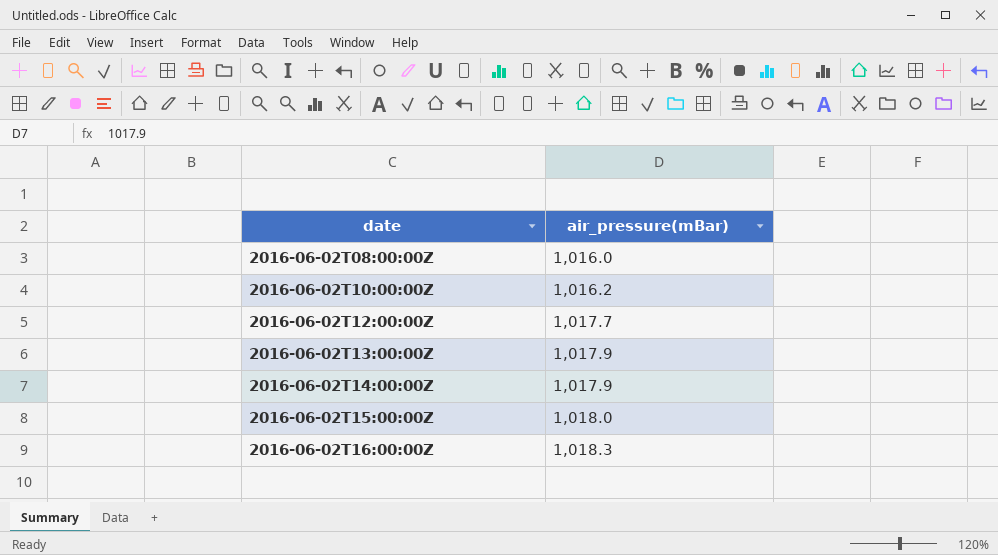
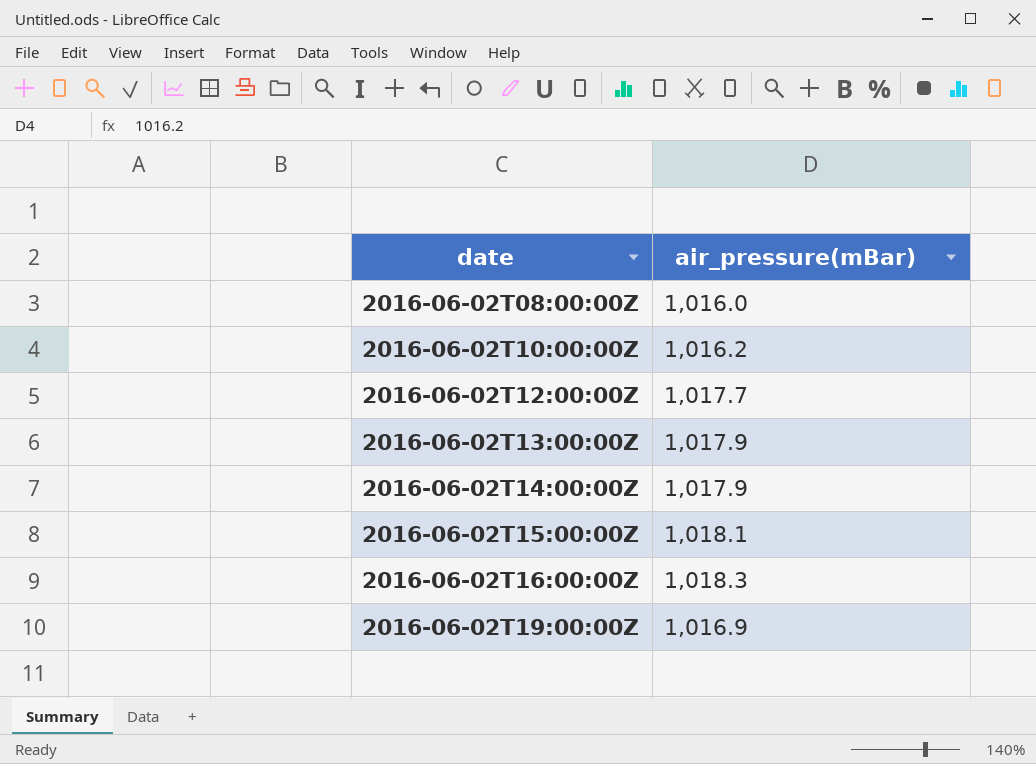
2016-06-02T15:00:00Z | air_pressure(mBar): 1,018.0 -> 1,018.1
row 2016-06-02T19:00:00Z: none -> 1,016.9

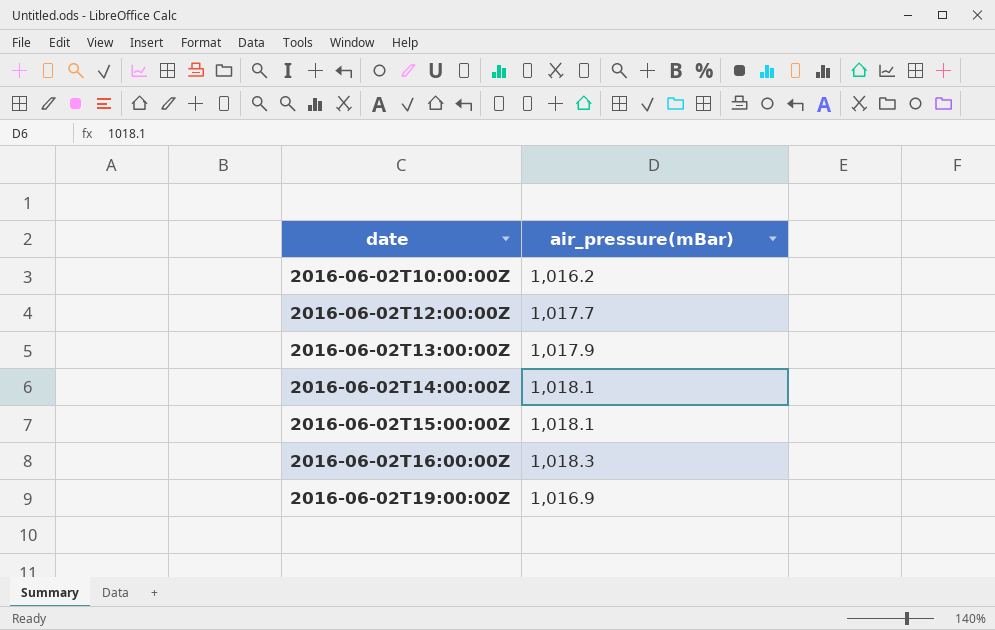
row 2016-06-02T08:00:00Z: 1,016.0 -> none
2016-06-02T14:00:00Z | air_pressure(mBar): 1,017.9 -> 1,018.1

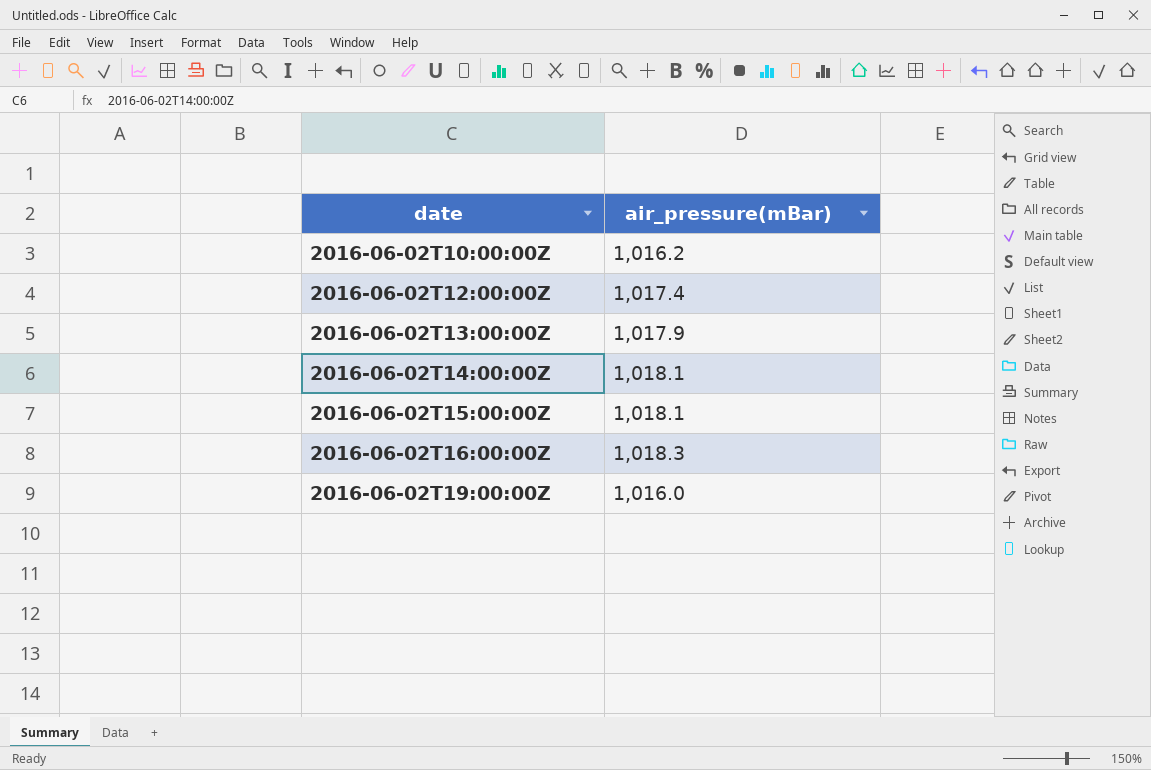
2016-06-02T12:00:00Z | air_pressure(mBar): 1,017.7 -> 1,017.4
2016-06-02T19:00:00Z | air_pressure(mBar): 1,016.9 -> 1,016.0

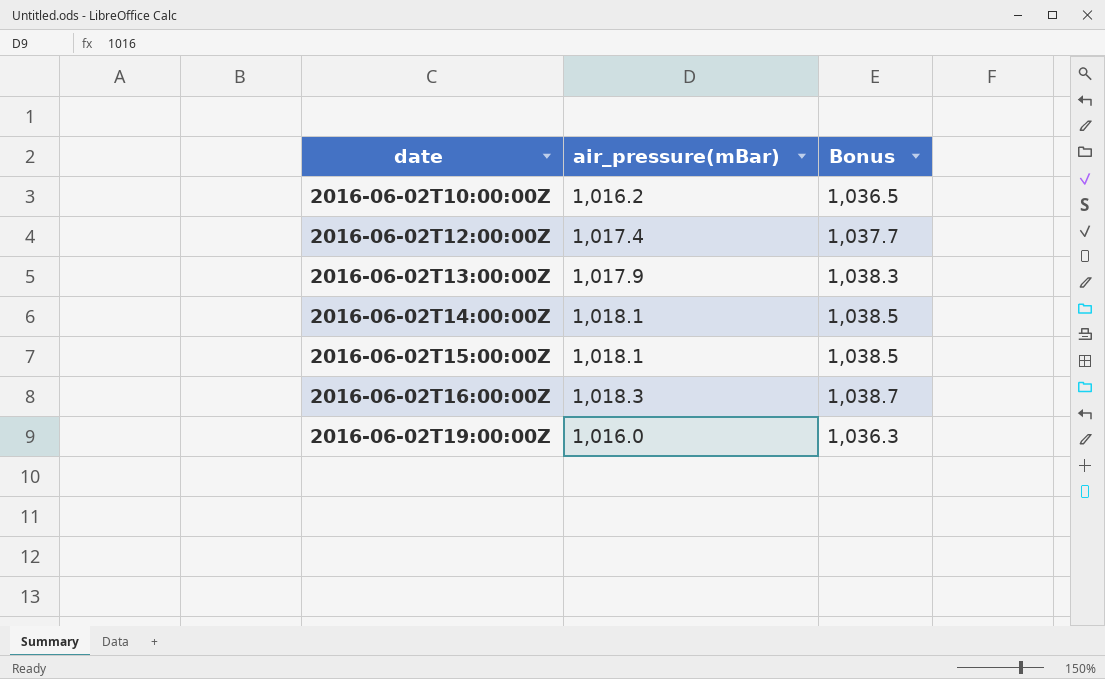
column Bonus | formula: none -> [air_pressure(mBar)] * 1.02

